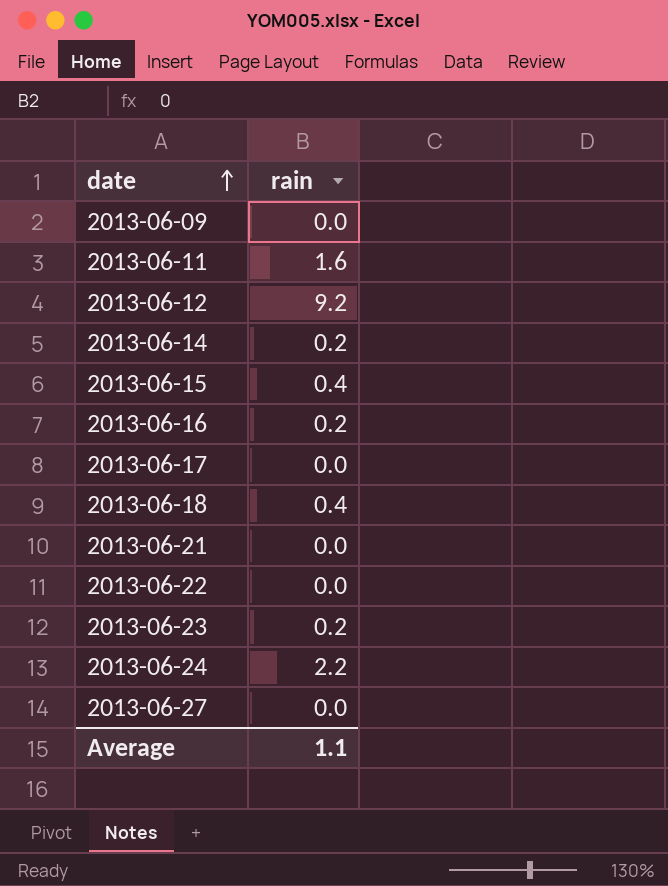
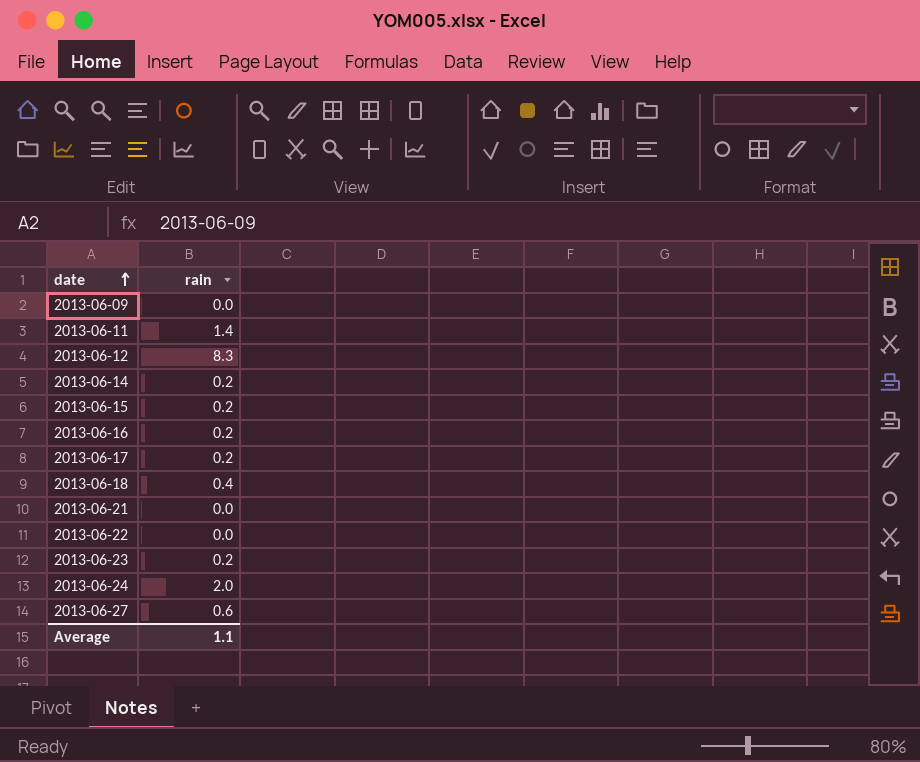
2013-06-11 | rain: 1.6 -> 1.4
2013-06-12 | rain: 9.2 -> 8.3
2013-06-15 | rain: 0.4 -> 0.2
2013-06-17 | rain: 0.0 -> 0.2
2013-06-24 | rain: 2.2 -> 2.0
2013-06-27 | rain: 0.0 -> 0.6

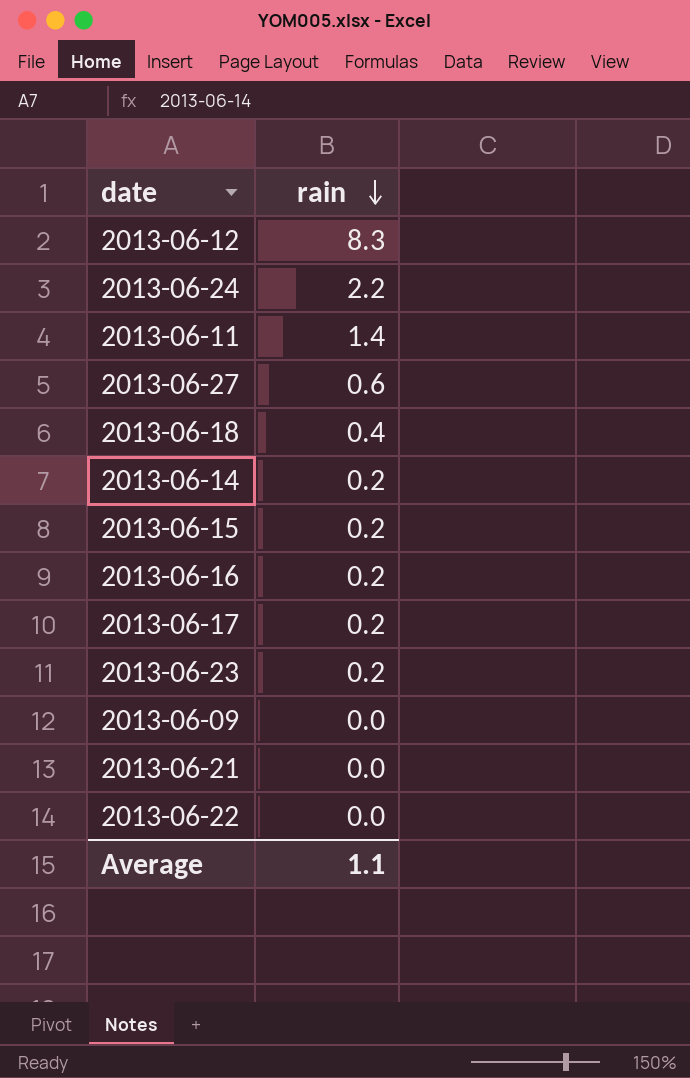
row order: date ascending -> rain descending
2013-06-24 | rain: 2.0 -> 2.2

